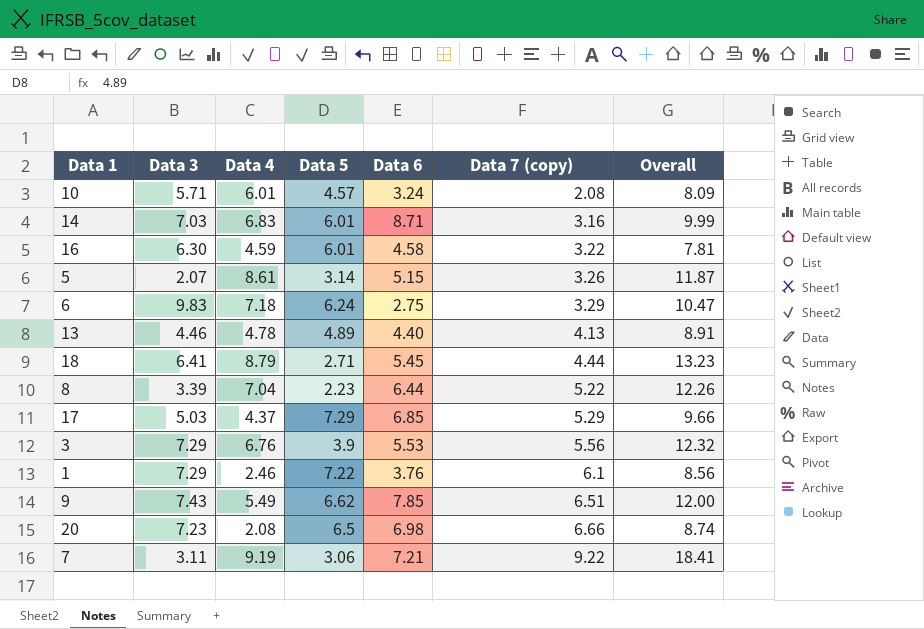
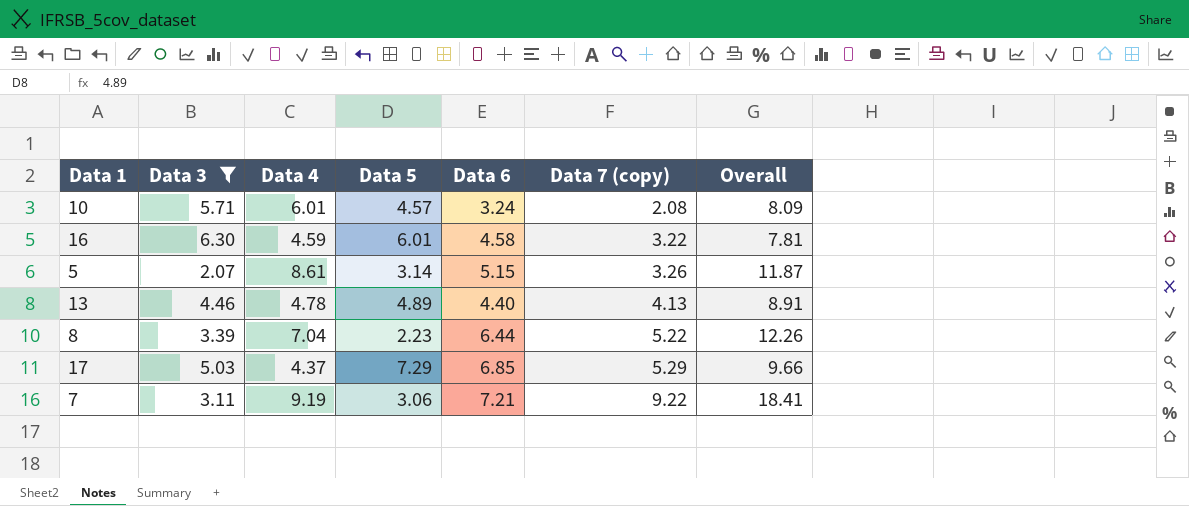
filter: none -> Data 3 <= 6.30

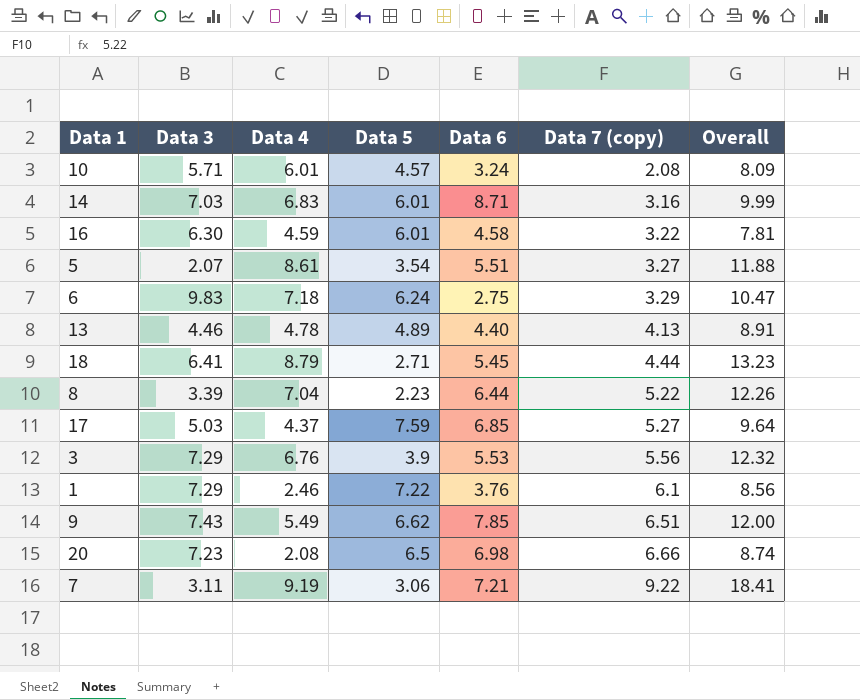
filter: Data 3 <= 6.30 -> none
5 | Data 5: 3.14 -> 3.54
5 | Data 6: 5.15 -> 5.51
5 | Data 7 (copy): 3.26 -> 3.27
5 | Overall: 11.87 -> 11.88
17 | Data 5: 7.29 -> 7.59
17 | Data 7 (copy): 5.29 -> 5.27
17 | Overall: 9.66 -> 9.64

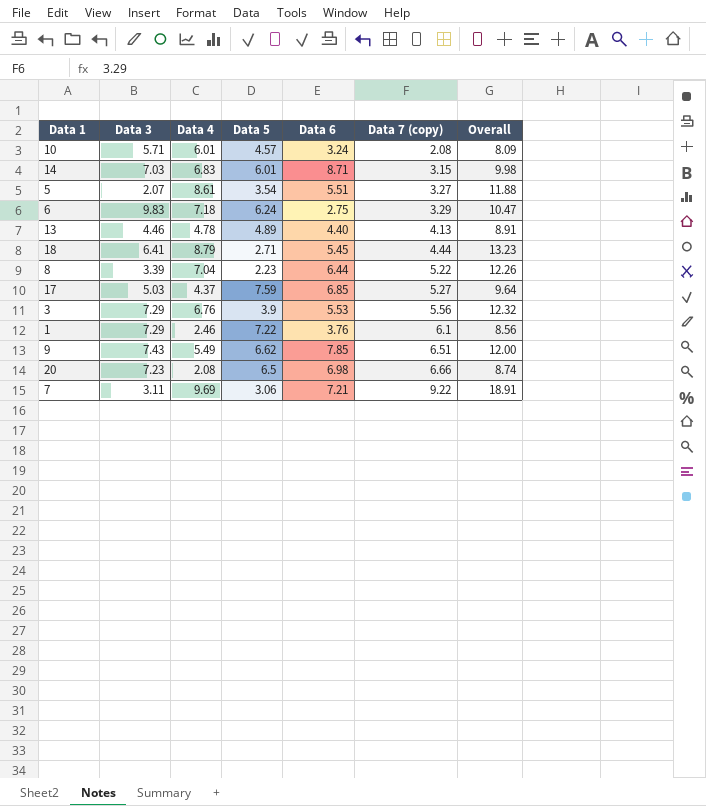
row 16: 6.30 | 4.59 | 6.01 | 4.58 | 3.22 | 7.81 -> none
14 | Data 7 (copy): 3.16 -> 3.15
14 | Overall: 9.99 -> 9.98
7 | Data 4: 9.19 -> 9.69
7 | Overall: 18.41 -> 18.91

